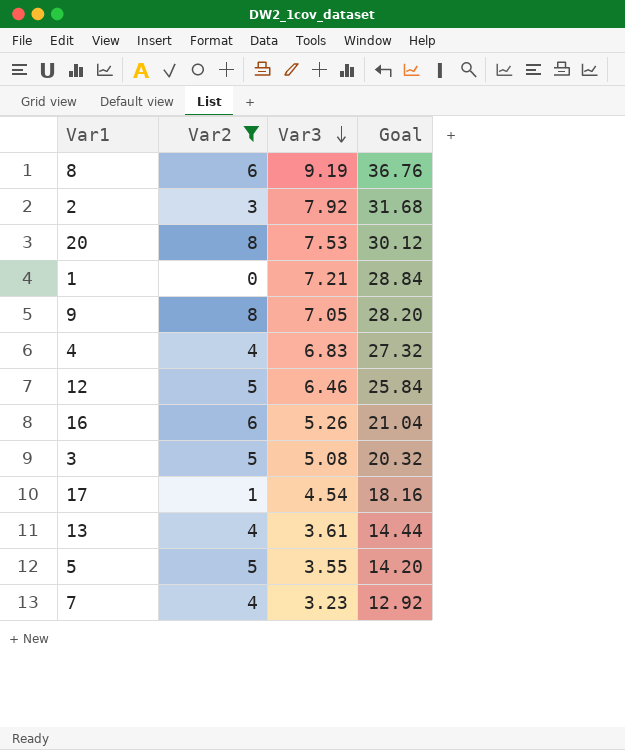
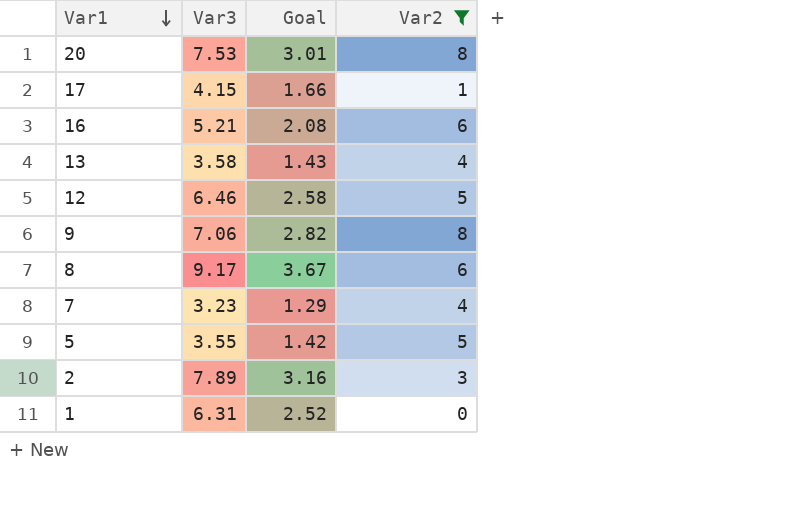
row order: Var3 descending -> Var1 descending
column Goal | formula: [Var3] * 4 -> [Var3] * 0.4
column Var2 | position: 2 -> 4
row 4: 4 | 6.83 | 27.32 -> none
row 3: 5 | 5.08 | 20.32 -> none
17 | Var3: 4.54 -> 4.15
16 | Var3: 5.26 -> 5.21
13 | Var3: 3.61 -> 3.58
9 | Var3: 7.05 -> 7.06
8 | Var3: 9.19 -> 9.17
2 | Var3: 7.92 -> 7.89
1 | Var3: 7.21 -> 6.31

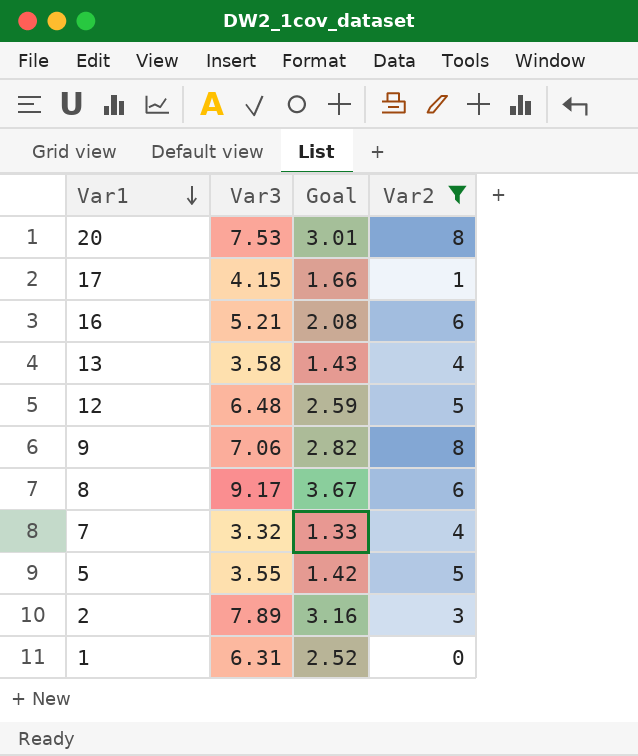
12 | Var3: 6.46 -> 6.48
12 | Goal: 2.58 -> 2.59
7 | Var3: 3.23 -> 3.32
7 | Goal: 1.29 -> 1.33

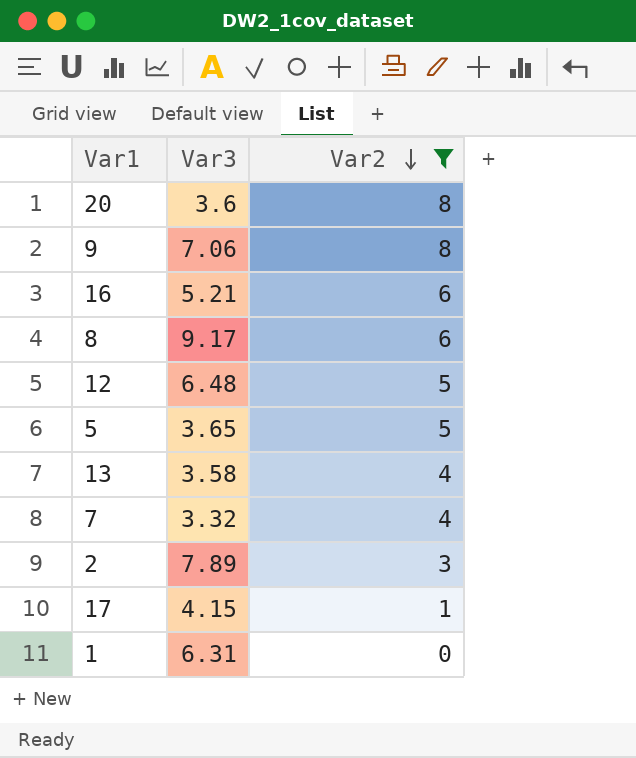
row order: Var1 descending -> Var2 descending
column Goal | formula: [Var3] * 0.4 -> none
20 | Var3: 7.53 -> 3.6
5 | Var3: 3.55 -> 3.65

